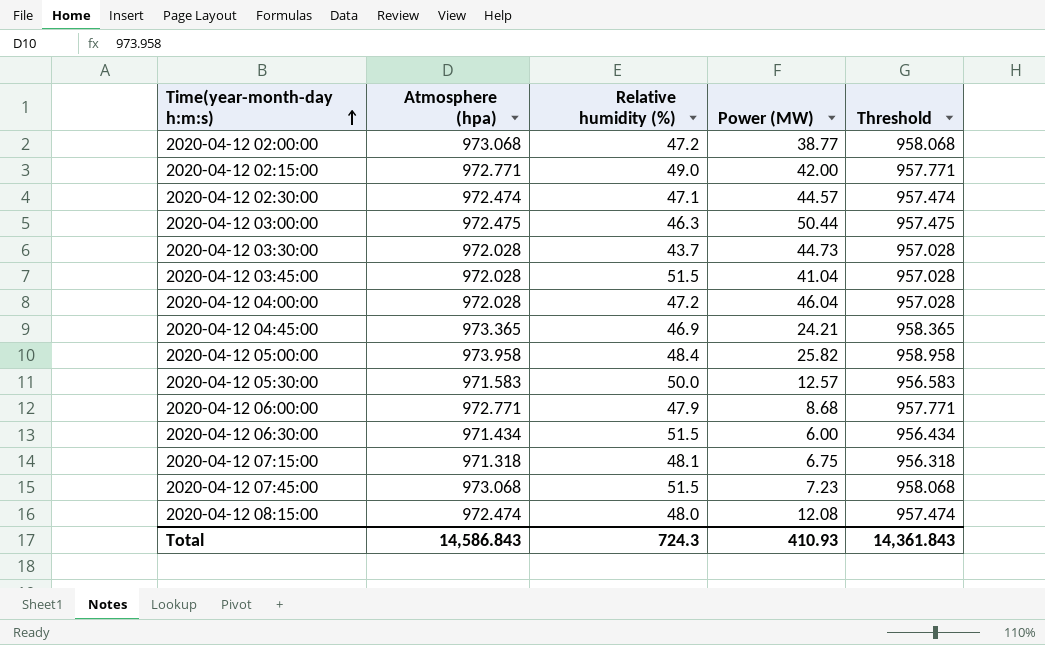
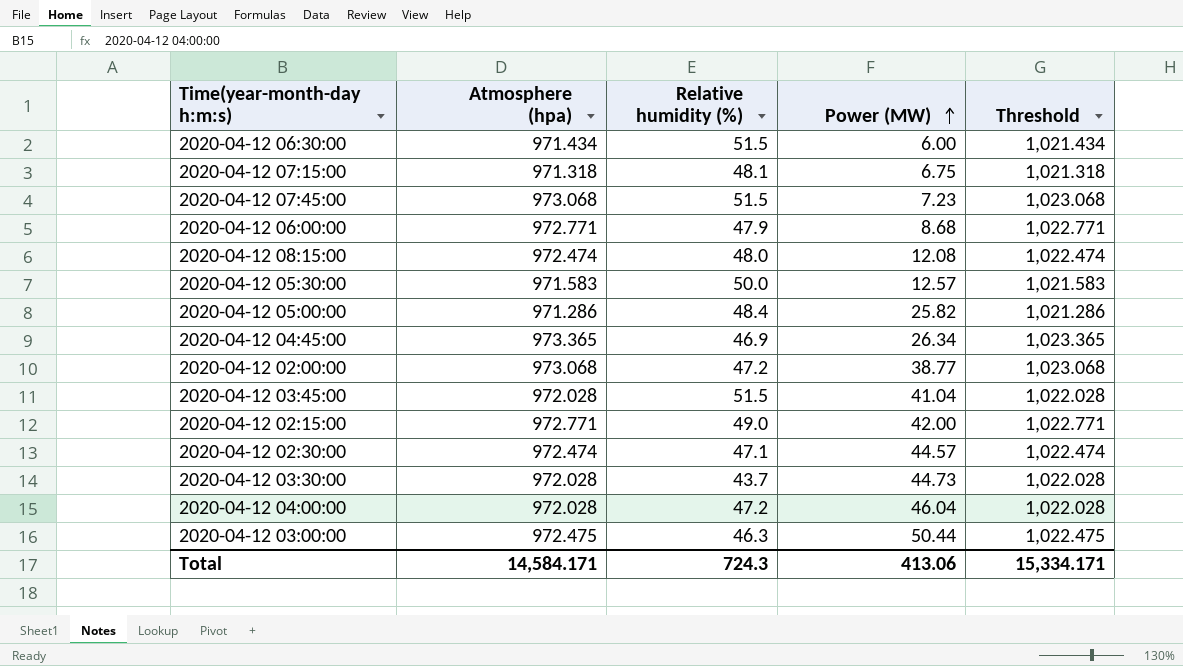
row order: Time(year-month-day h:m:s) ascending -> Power (MW) ascending
column Threshold | formula: [Atmosphere (hpa)] - 15 -> [Atmosphere (hpa)] + 50
2020-04-12 05:00:00 | Atmosphere (hpa): 973.958 -> 971.286
2020-04-12 04:45:00 | Power (MW): 24.21 -> 26.34
Total | Atmosphere (hpa): 14,586.843 -> 14,584.171
Total | Power (MW): 410.93 -> 413.06
Total | Threshold: 14,361.843 -> 15,334.171

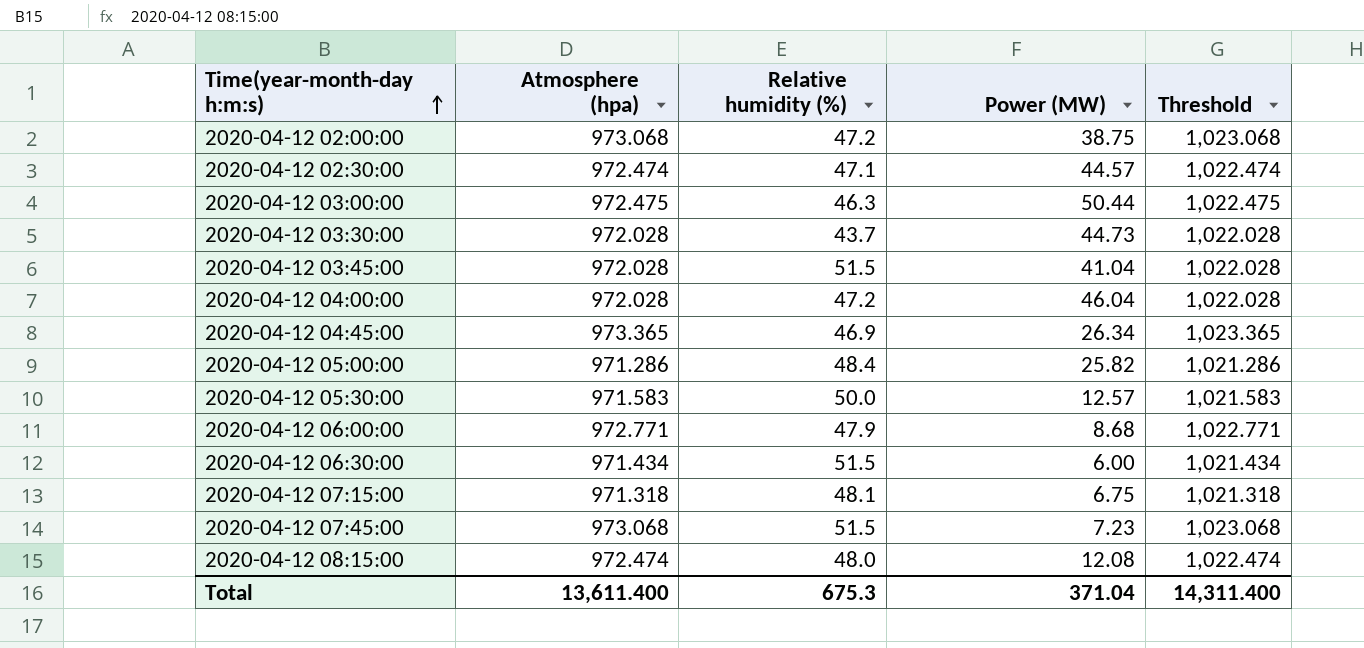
row order: Power (MW) ascending -> Time(year-month-day h:m:s) ascending
row 2020-04-12 02:15:00: 972.771 | 49.0 | 42.00 | 1,022.771 -> none
2020-04-12 02:00:00 | Power (MW): 38.77 -> 38.75
Total | Atmosphere (hpa): 14,584.171 -> 13,611.400
Total | Relative humidity (%): 724.3 -> 675.3
Total | Power (MW): 413.06 -> 371.04
Total | Threshold: 15,334.171 -> 14,311.400

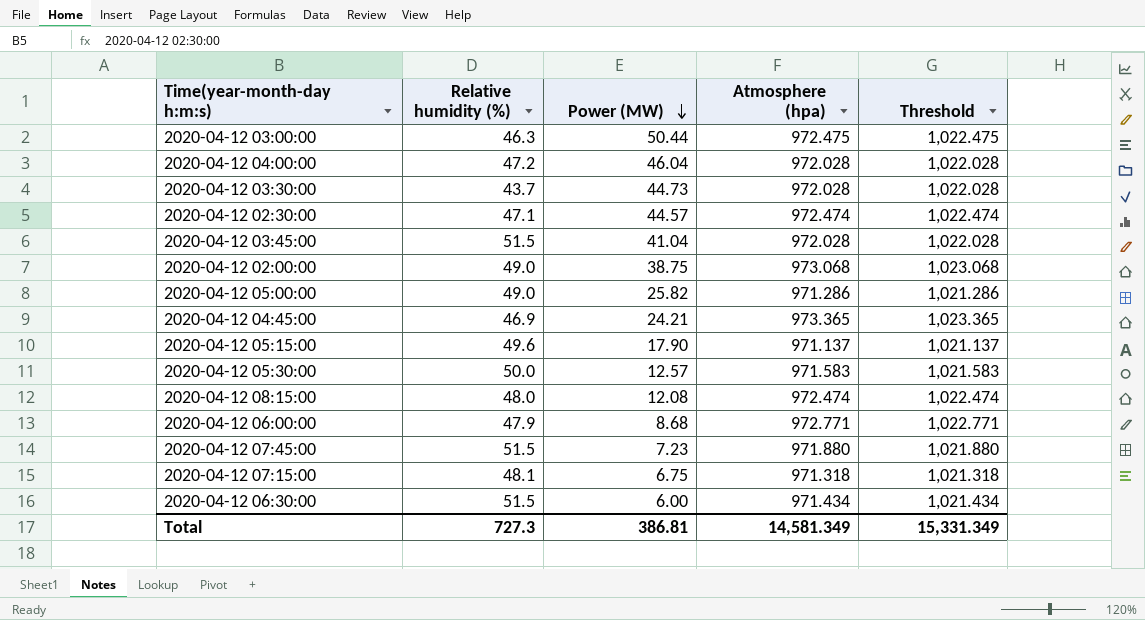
row order: Time(year-month-day h:m:s) ascending -> Power (MW) descending
column Atmosphere (hpa) | position: 2 -> 4
2020-04-12 02:00:00 | Relative humidity (%): 47.2 -> 49.0
2020-04-12 05:00:00 | Relative humidity (%): 48.4 -> 49.0
2020-04-12 04:45:00 | Power (MW): 26.34 -> 24.21
row 2020-04-12 05:15:00: none -> 49.6 | 17.90 | 971.137 | 1,021.137
2020-04-12 07:45:00 | Atmosphere (hpa): 973.068 -> 971.880
2020-04-12 07:45:00 | Threshold: 1,023.068 -> 1,021.880
Total | Relative humidity (%): 675.3 -> 727.3
Total | Power (MW): 371.04 -> 386.81
Total | Atmosphere (hpa): 13,611.400 -> 14,581.349
Total | Threshold: 14,311.400 -> 15,331.349

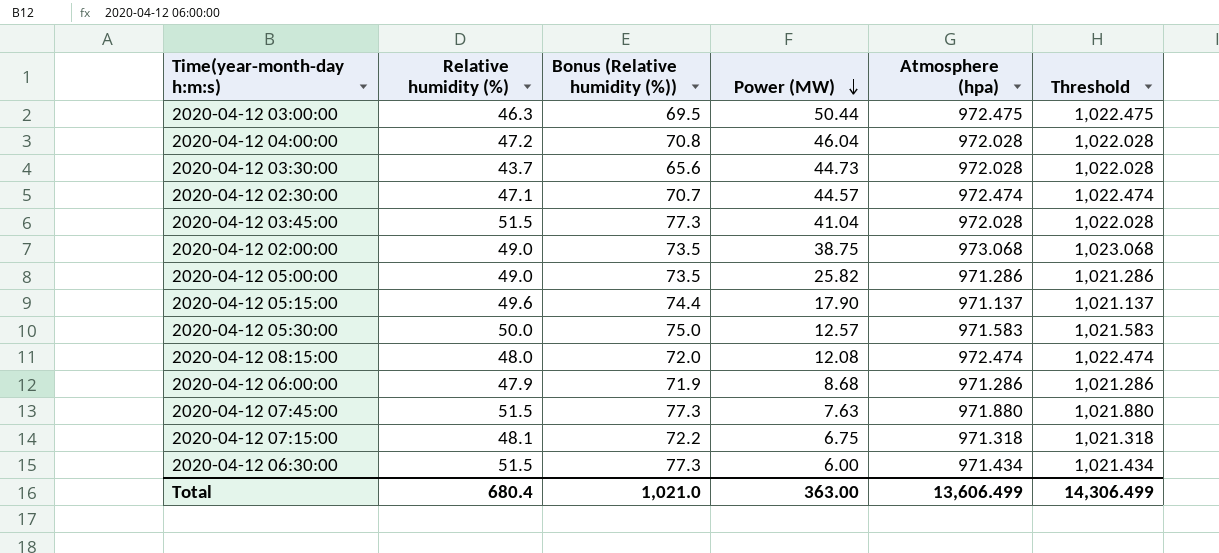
column Bonus (Relative humidity (%)) | formula: none -> [Relative humidity (%)] * 1.5
row 2020-04-12 04:45:00: 46.9 | 24.21 | 973.365 | 1,023.365 -> none
2020-04-12 06:00:00 | Atmosphere (hpa): 972.771 -> 971.286
2020-04-12 06:00:00 | Threshold: 1,022.771 -> 1,021.286
2020-04-12 07:45:00 | Power (MW): 7.23 -> 7.63
Total | Relative humidity (%): 727.3 -> 680.4
Total | Power (MW): 386.81 -> 363.00
Total | Atmosphere (hpa): 14,581.349 -> 13,606.499
Total | Threshold: 15,331.349 -> 14,306.499

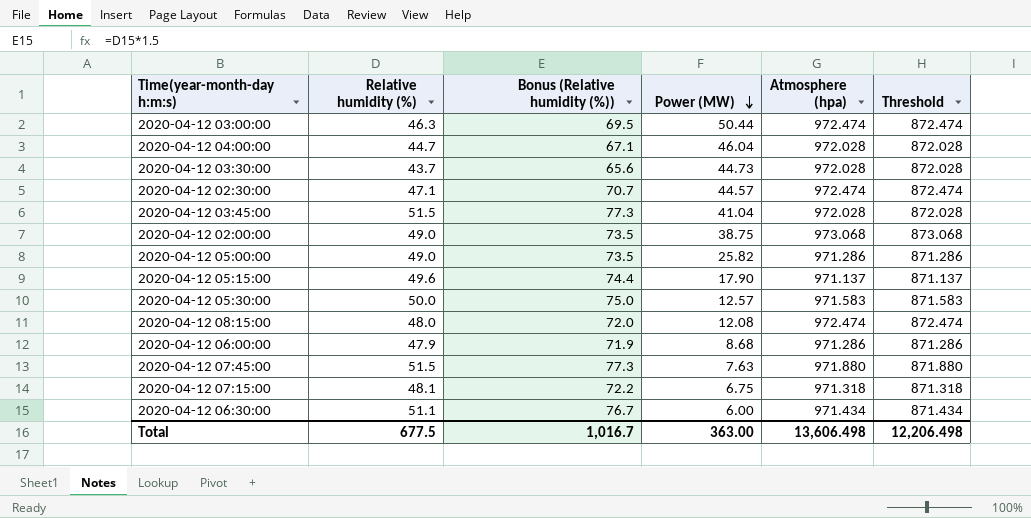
column Threshold | formula: [Atmosphere (hpa)] + 50 -> [Atmosphere (hpa)] - 100
2020-04-12 03:00:00 | Atmosphere (hpa): 972.475 -> 972.474
2020-04-12 04:00:00 | Relative humidity (%): 47.2 -> 44.7
2020-04-12 04:00:00 | Bonus (Relative humidity (%)): 70.8 -> 67.1
2020-04-12 06:30:00 | Relative humidity (%): 51.5 -> 51.1
2020-04-12 06:30:00 | Bonus (Relative humidity (%)): 77.3 -> 76.7
Total | Relative humidity (%): 680.4 -> 677.5
Total | Bonus (Relative humidity (%)): 1,021.0 -> 1,016.7
Total | Atmosphere (hpa): 13,606.499 -> 13,606.498
Total | Threshold: 14,306.499 -> 12,206.498

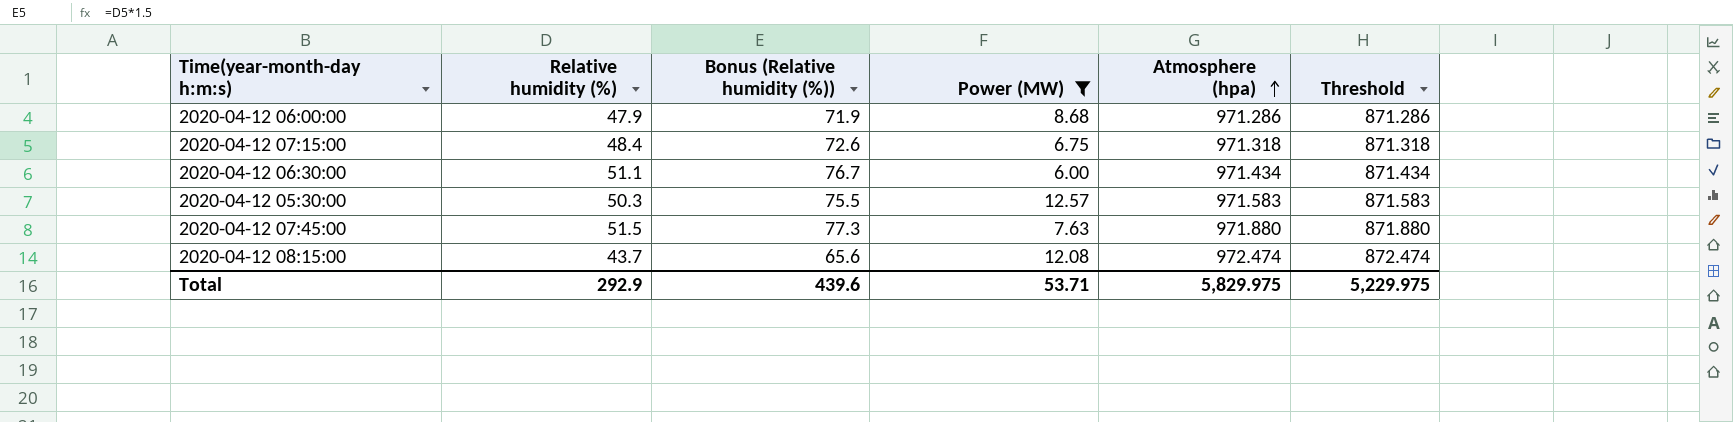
filter: none -> Power (MW) <= 12.57
row order: Power (MW) descending -> Atmosphere (hpa) ascending
2020-04-12 07:15:00 | Relative humidity (%): 48.1 -> 48.4
2020-04-12 07:15:00 | Bonus (Relative humidity (%)): 72.2 -> 72.6
2020-04-12 05:30:00 | Relative humidity (%): 50.0 -> 50.3
2020-04-12 05:30:00 | Bonus (Relative humidity (%)): 75.0 -> 75.5
2020-04-12 08:15:00 | Relative humidity (%): 48.0 -> 43.7
2020-04-12 08:15:00 | Bonus (Relative humidity (%)): 72.0 -> 65.6
Total | Relative humidity (%): 677.5 -> 292.9
Total | Bonus (Relative humidity (%)): 1,016.7 -> 439.6
Total | Power (MW): 363.00 -> 53.71
Total | Atmosphere (hpa): 13,606.498 -> 5,829.975
Total | Threshold: 12,206.498 -> 5,229.975

